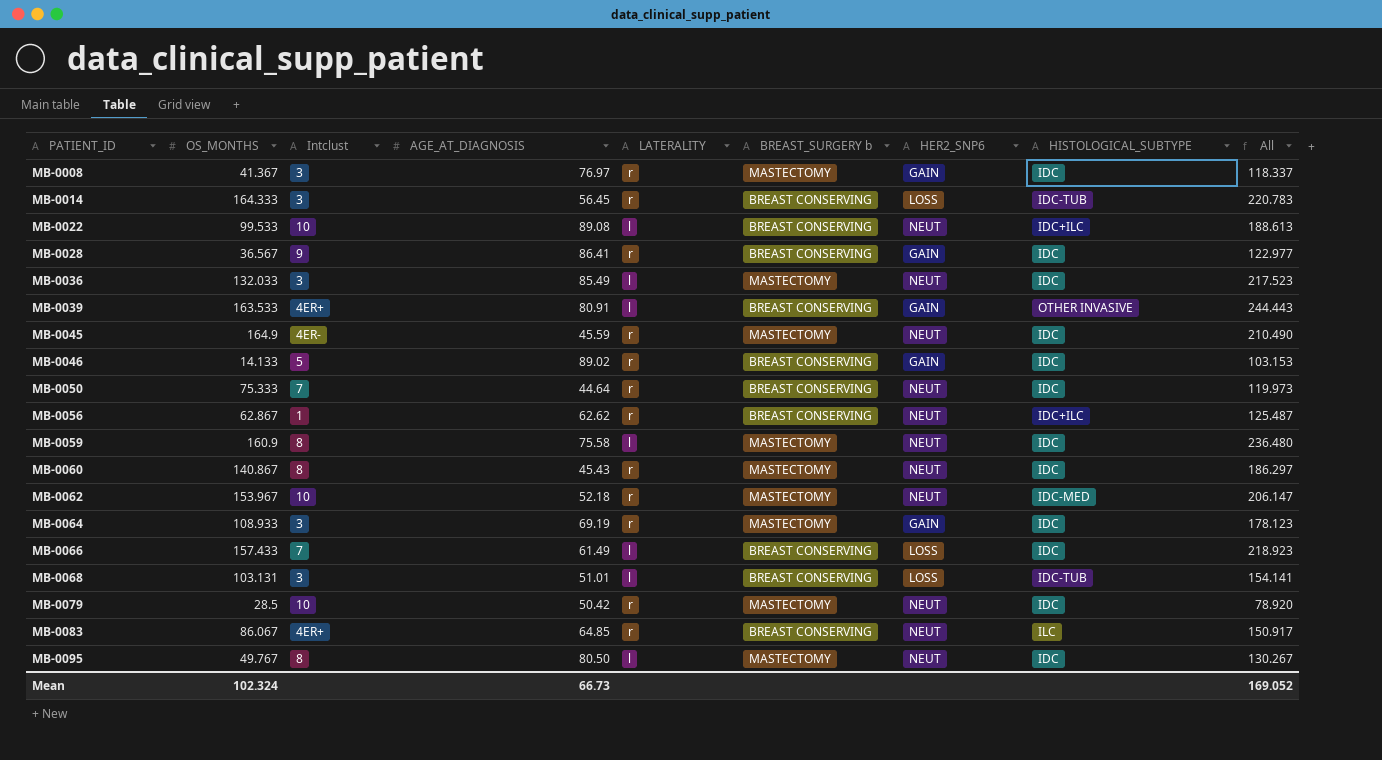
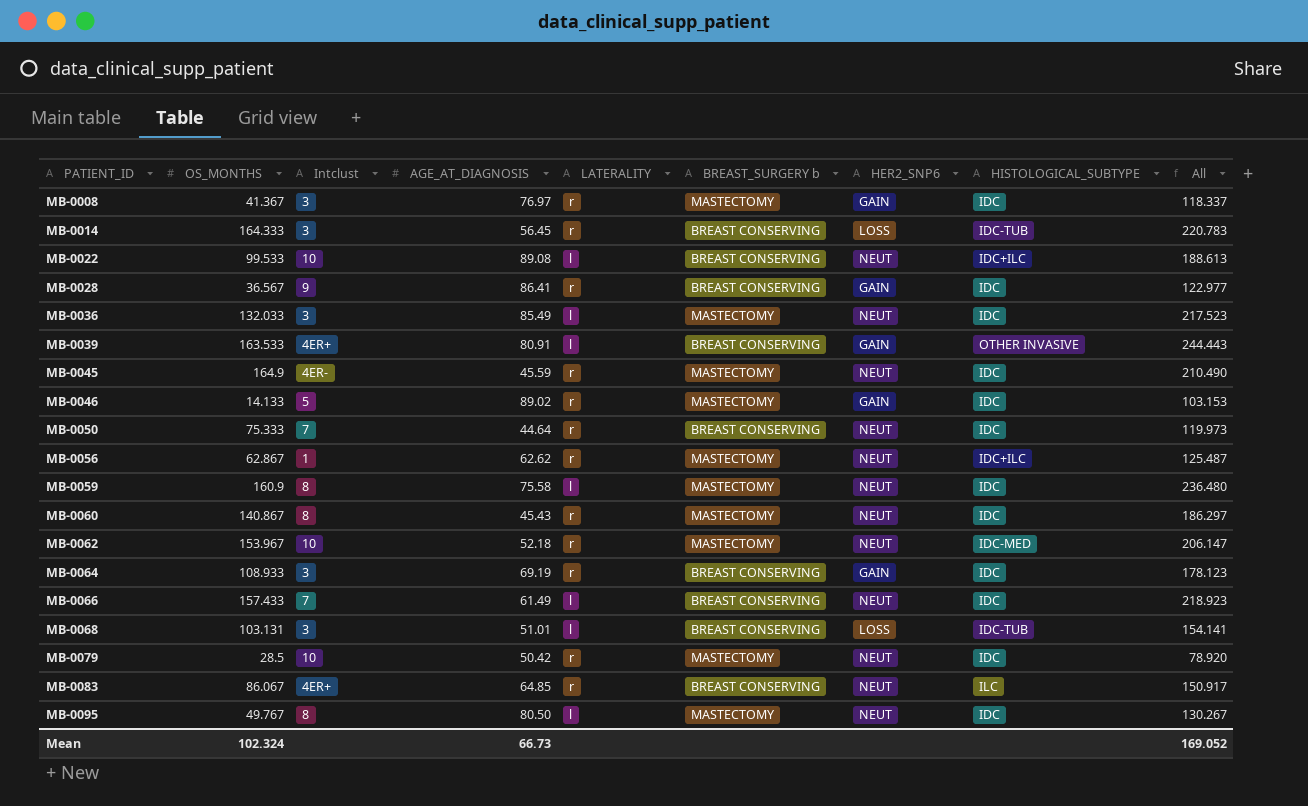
MB-0046 | BREAST_SURGERY b: BREAST CONSERVING -> MASTECTOMY
MB-0056 | BREAST_SURGERY b: BREAST CONSERVING -> MASTECTOMY
MB-0064 | BREAST_SURGERY b: MASTECTOMY -> BREAST CONSERVING
MB-0066 | HER2_SNP6: LOSS -> NEUT

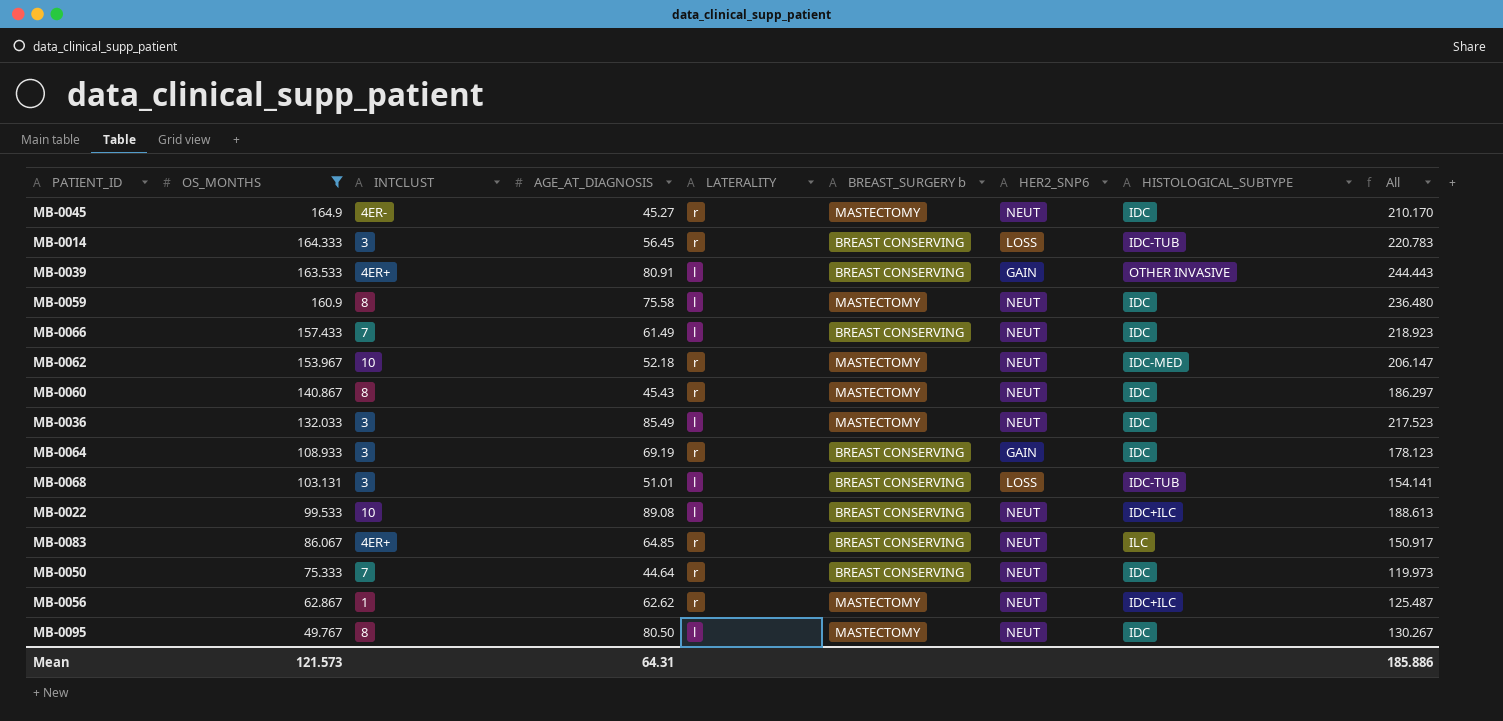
filter: none -> OS_MONTHS >= 49.767
row order: PATIENT_ID ascending -> OS_MONTHS descending
column name: Intclust -> INTCLUST
MB-0045 | AGE_AT_DIAGNOSIS: 45.59 -> 45.27
MB-0045 | All: 210.490 -> 210.170
Mean | OS_MONTHS: 102.324 -> 121.573
Mean | AGE_AT_DIAGNOSIS: 66.73 -> 64.31
Mean | All: 169.052 -> 185.886

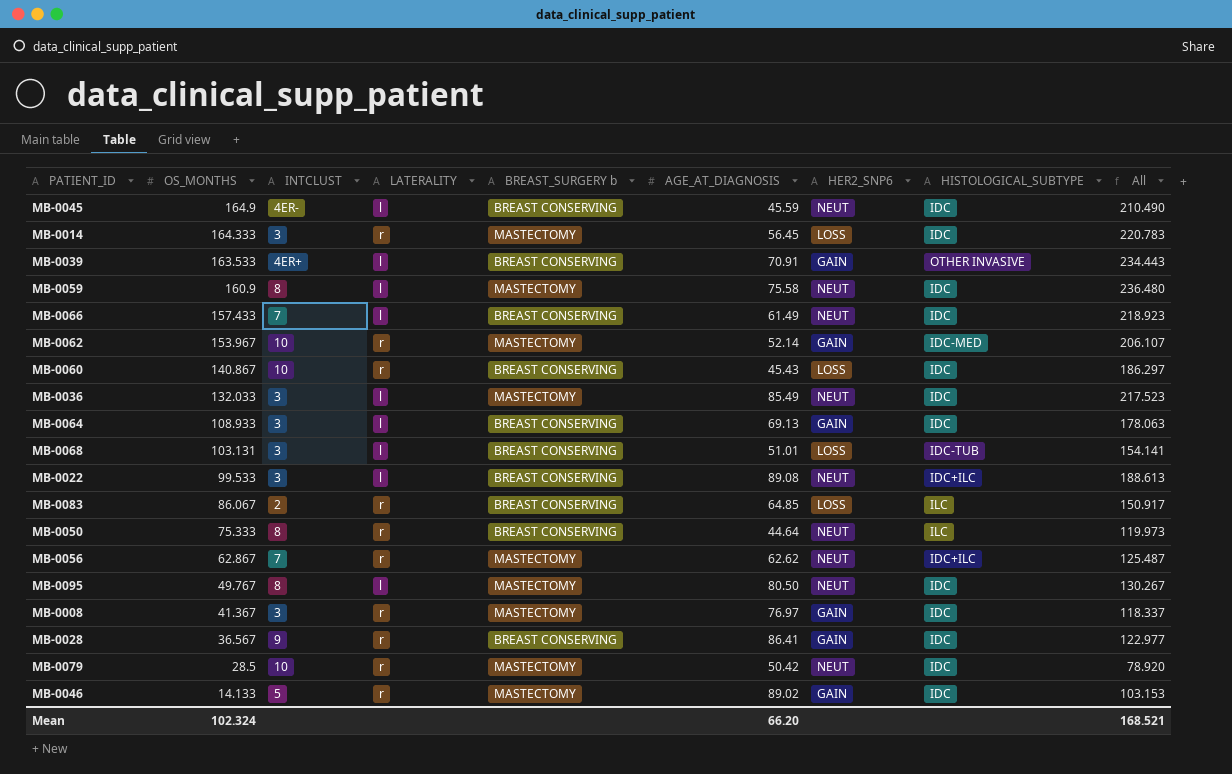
filter: OS_MONTHS >= 49.767 -> none
column AGE_AT_DIAGNOSIS | position: 4 -> 6
MB-0045 | LATERALITY: r -> l
MB-0045 | BREAST_SURGERY b: MASTECTOMY -> BREAST CONSERVING
MB-0045 | AGE_AT_DIAGNOSIS: 45.27 -> 45.59
MB-0045 | All: 210.170 -> 210.490
MB-0014 | BREAST_SURGERY b: BREAST CONSERVING -> MASTECTOMY
MB-0014 | HISTOLOGICAL_SUBTYPE: IDC-TUB -> IDC
MB-0039 | AGE_AT_DIAGNOSIS: 80.91 -> 70.91
MB-0039 | All: 244.443 -> 234.443
MB-0062 | AGE_AT_DIAGNOSIS: 52.18 -> 52.14
MB-0062 | HER2_SNP6: NEUT -> GAIN
MB-0062 | All: 206.147 -> 206.107
MB-0060 | INTCLUST: 8 -> 10
MB-0060 | BREAST_SURGERY b: MASTECTOMY -> BREAST CONSERVING
MB-0060 | HER2_SNP6: NEUT -> LOSS
MB-0064 | LATERALITY: r -> l
MB-0064 | AGE_AT_DIAGNOSIS: 69.19 -> 69.13
MB-0064 | All: 178.123 -> 178.063
MB-0022 | INTCLUST: 10 -> 3
MB-0083 | INTCLUST: 4ER+ -> 2
MB-0083 | HER2_SNP6: NEUT -> LOSS
MB-0050 | INTCLUST: 7 -> 8
MB-0050 | HISTOLOGICAL_SUBTYPE: IDC -> ILC
MB-0056 | INTCLUST: 1 -> 7
Mean | OS_MONTHS: 121.573 -> 102.324
Mean | AGE_AT_DIAGNOSIS: 64.31 -> 66.20
Mean | All: 185.886 -> 168.521

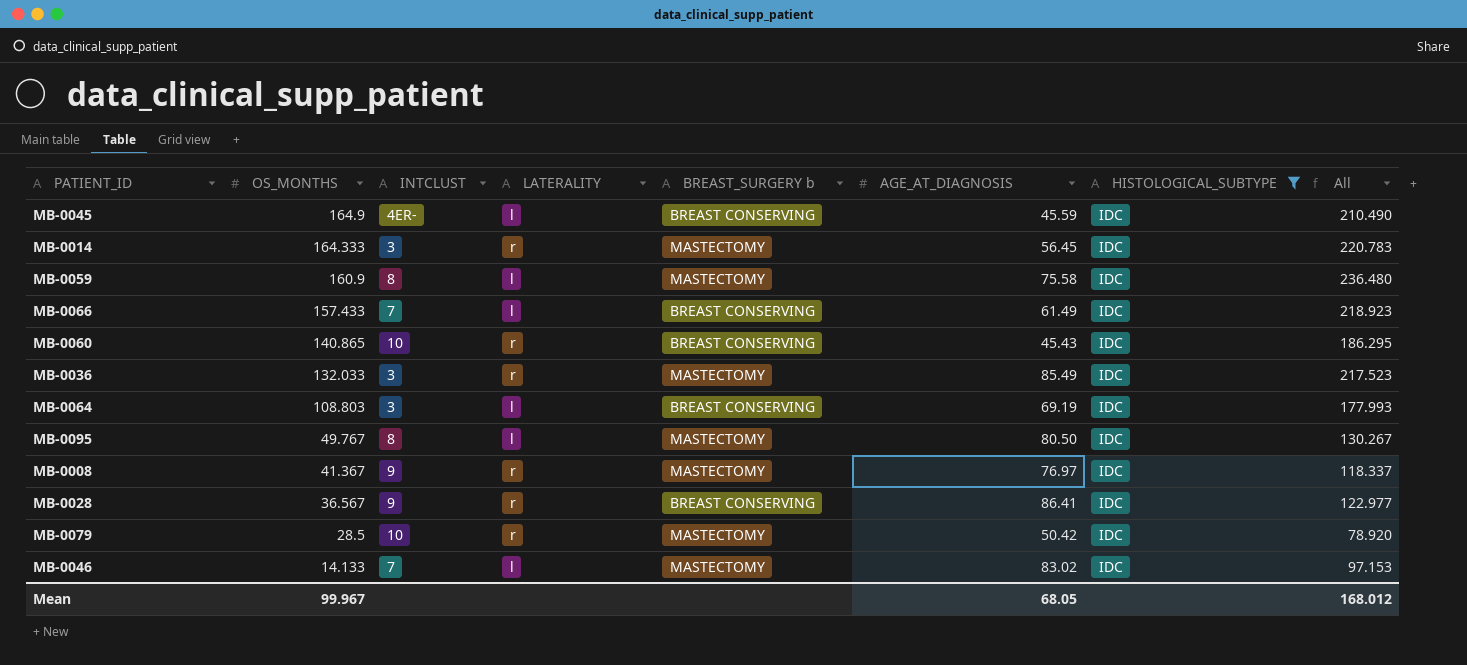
filter: none -> HISTOLOGICAL_SUBTYPE = IDC
column HER2_SNP6 | position: 7 -> none
MB-0060 | OS_MONTHS: 140.867 -> 140.865
MB-0060 | All: 186.297 -> 186.295
MB-0036 | LATERALITY: l -> r
MB-0064 | OS_MONTHS: 108.933 -> 108.803
MB-0064 | AGE_AT_DIAGNOSIS: 69.13 -> 69.19
MB-0064 | All: 178.063 -> 177.993
MB-0008 | INTCLUST: 3 -> 9
MB-0046 | INTCLUST: 5 -> 7
MB-0046 | LATERALITY: r -> l
MB-0046 | AGE_AT_DIAGNOSIS: 89.02 -> 83.02
MB-0046 | All: 103.153 -> 97.153
Mean | OS_MONTHS: 102.324 -> 99.967
Mean | AGE_AT_DIAGNOSIS: 66.20 -> 68.05
Mean | All: 168.521 -> 168.012

